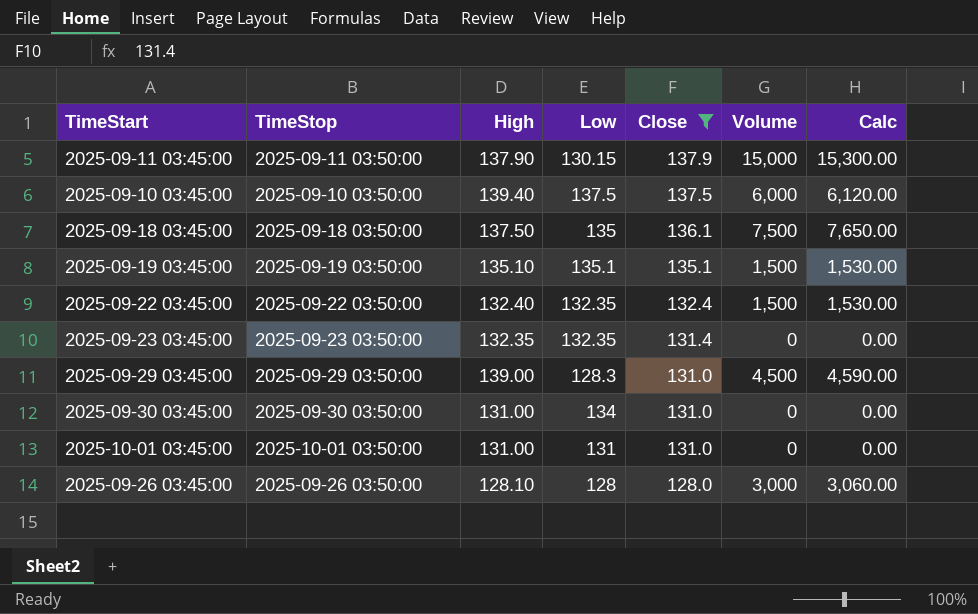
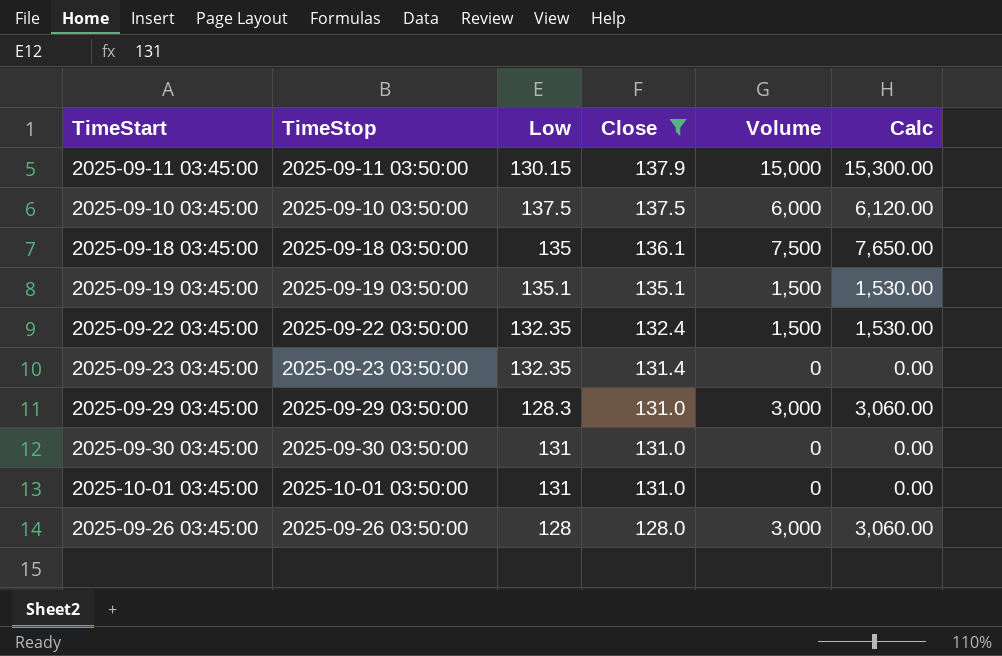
column High | position: 3 -> none
2025-09-29 03:45:00 | Volume: 4,500 -> 3,000
2025-09-29 03:45:00 | Calc: 4,590.00 -> 3,060.00
2025-09-30 03:45:00 | Low: 134 -> 131

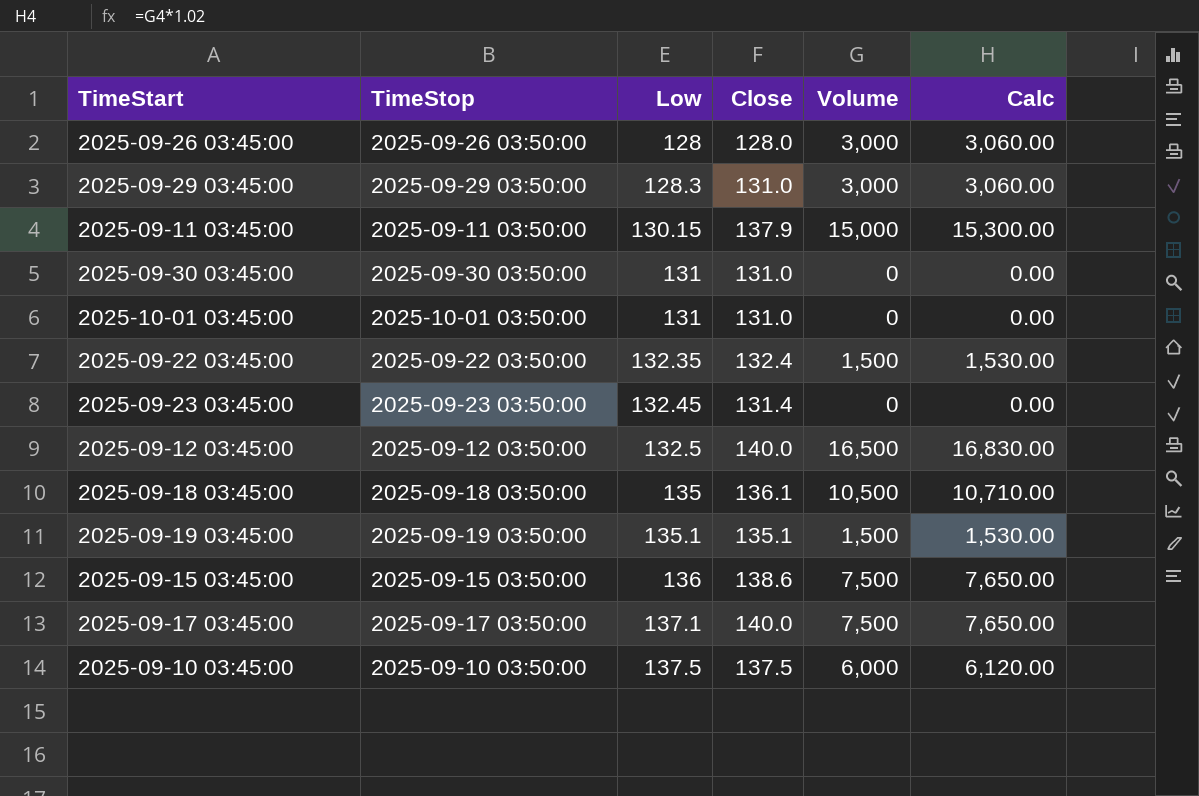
filter: Close <= 137.9 -> none
row order: Close descending -> Low ascending
2025-09-23 03:45:00 | Low: 132.35 -> 132.45
2025-09-18 03:45:00 | Volume: 7,500 -> 10,500
2025-09-18 03:45:00 | Calc: 7,650.00 -> 10,710.00

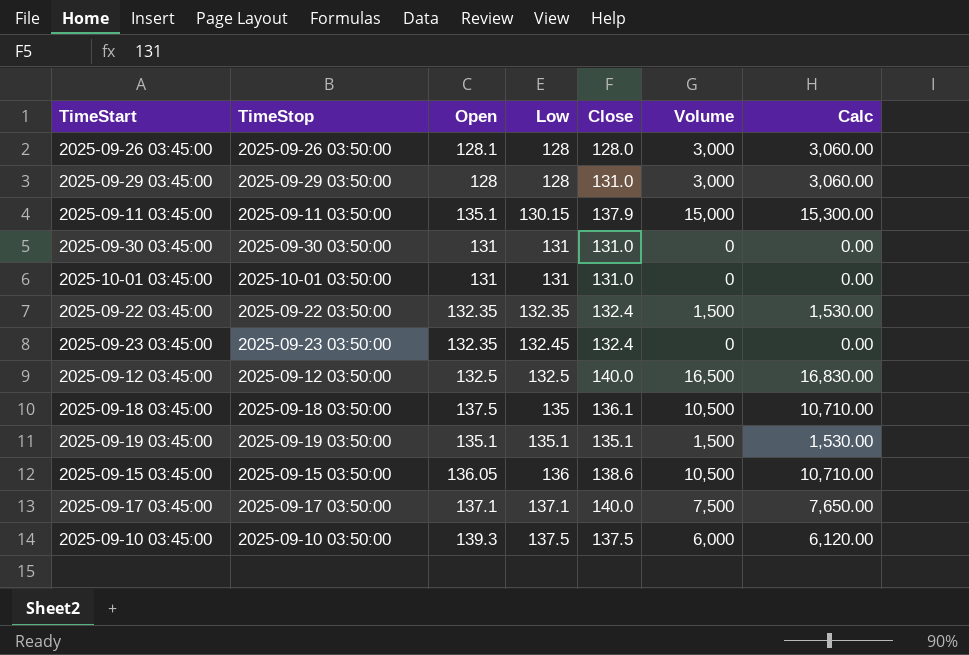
column Open | position: none -> 3
2025-09-29 03:45:00 | Low: 128.3 -> 128
2025-09-23 03:45:00 | Close: 131.4 -> 132.4
2025-09-15 03:45:00 | Volume: 7,500 -> 10,500
2025-09-15 03:45:00 | Calc: 7,650.00 -> 10,710.00

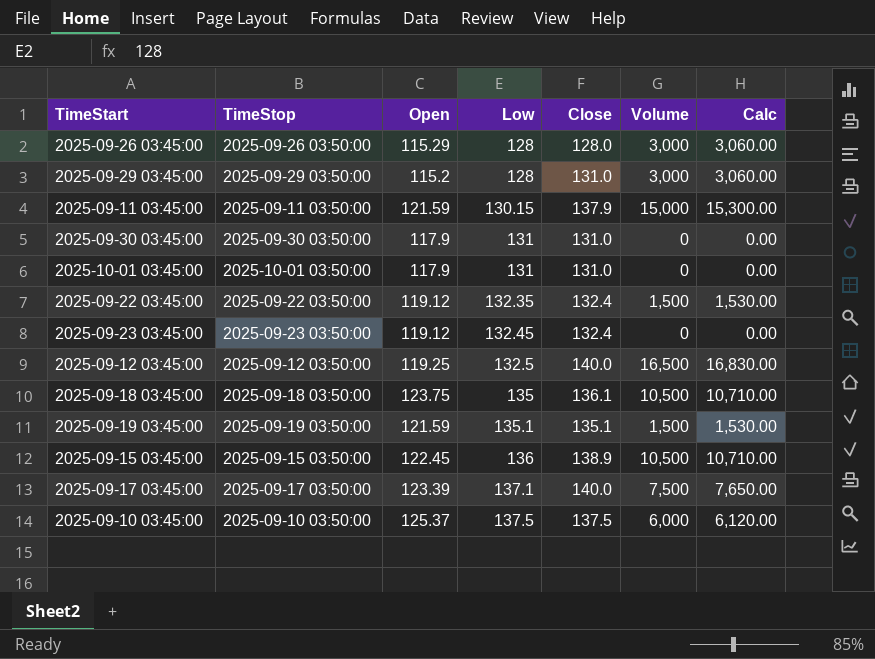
2025-09-26 03:45:00 | Open: 128.1 -> 115.29
2025-09-29 03:45:00 | Open: 128 -> 115.2
2025-09-11 03:45:00 | Open: 135.1 -> 121.59
2025-09-30 03:45:00 | Open: 131 -> 117.9
2025-10-01 03:45:00 | Open: 131 -> 117.9
2025-09-22 03:45:00 | Open: 132.35 -> 119.12
2025-09-23 03:45:00 | Open: 132.35 -> 119.12
2025-09-12 03:45:00 | Open: 132.5 -> 119.25
2025-09-18 03:45:00 | Open: 137.5 -> 123.75
2025-09-19 03:45:00 | Open: 135.1 -> 121.59
2025-09-15 03:45:00 | Open: 136.05 -> 122.45
2025-09-15 03:45:00 | Close: 138.6 -> 138.9
2025-09-17 03:45:00 | Open: 137.1 -> 123.39
2025-09-10 03:45:00 | Open: 139.3 -> 125.37

